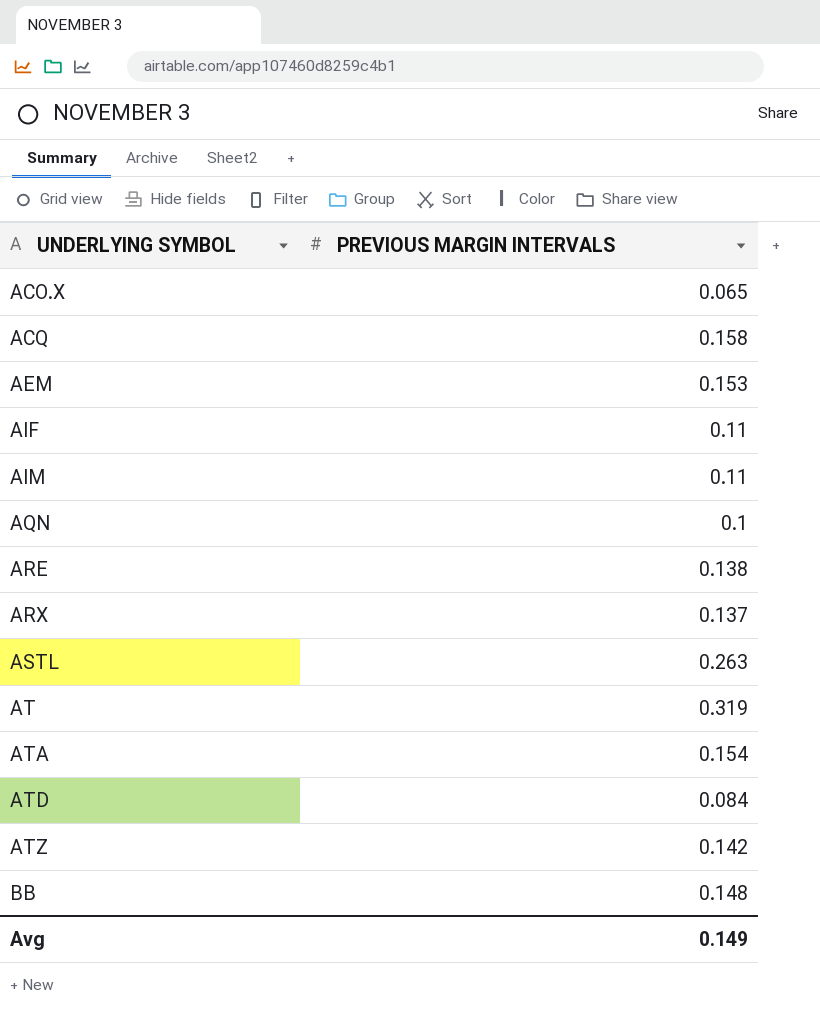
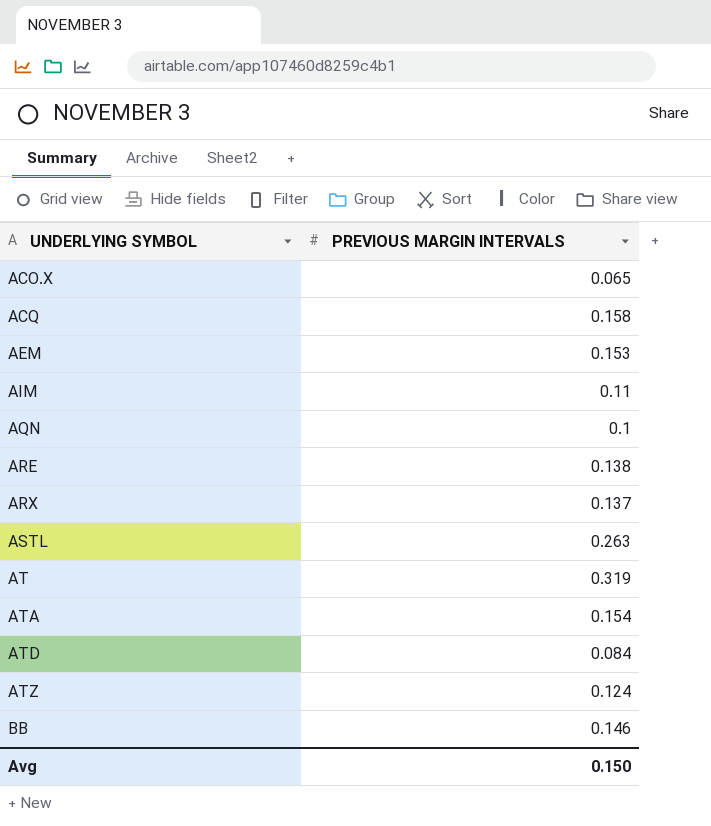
row AIF: 0.11 -> none
ATZ | PREVIOUS MARGIN INTERVALS: 0.142 -> 0.124
BB | PREVIOUS MARGIN INTERVALS: 0.148 -> 0.146
Avg | PREVIOUS MARGIN INTERVALS: 0.149 -> 0.150

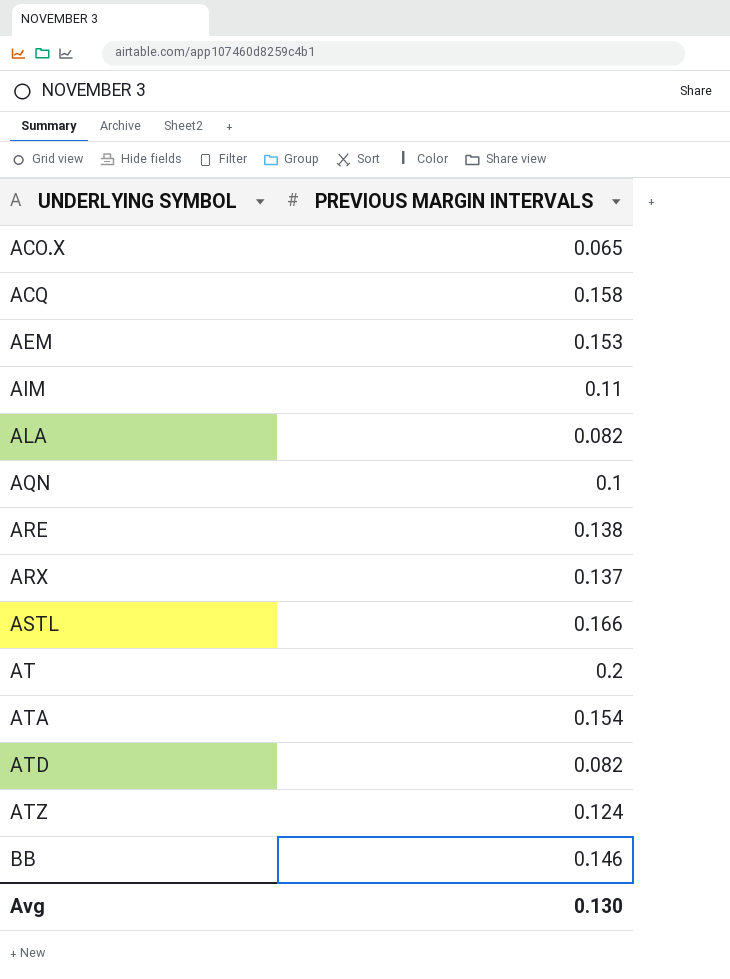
row ALA: none -> 0.082
ASTL | PREVIOUS MARGIN INTERVALS: 0.263 -> 0.166
AT | PREVIOUS MARGIN INTERVALS: 0.319 -> 0.2
ATD | PREVIOUS MARGIN INTERVALS: 0.084 -> 0.082
Avg | PREVIOUS MARGIN INTERVALS: 0.150 -> 0.130

